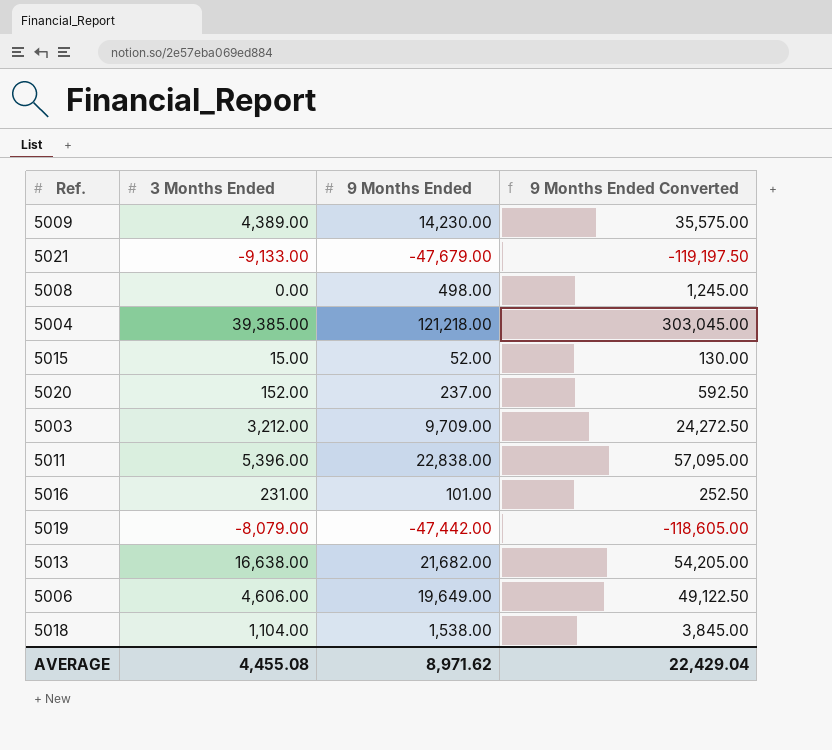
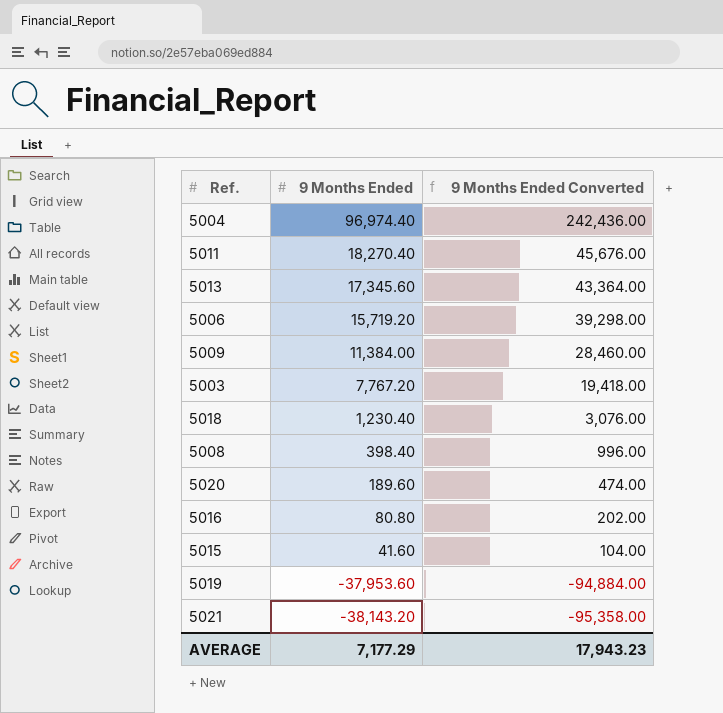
row order: none -> 9 Months Ended descending
column 3 Months Ended | position: 2 -> none
5004 | 9 Months Ended: 121,218.00 -> 96,974.40
5004 | 9 Months Ended Converted: 303,045.00 -> 242,436.00
5011 | 9 Months Ended: 22,838.00 -> 18,270.40
5011 | 9 Months Ended Converted: 57,095.00 -> 45,676.00
5013 | 9 Months Ended: 21,682.00 -> 17,345.60
5013 | 9 Months Ended Converted: 54,205.00 -> 43,364.00
5006 | 9 Months Ended: 19,649.00 -> 15,719.20
5006 | 9 Months Ended Converted: 49,122.50 -> 39,298.00
5009 | 9 Months Ended: 14,230.00 -> 11,384.00
5009 | 9 Months Ended Converted: 35,575.00 -> 28,460.00
5003 | 9 Months Ended: 9,709.00 -> 7,767.20
5003 | 9 Months Ended Converted: 24,272.50 -> 19,418.00
5018 | 9 Months Ended: 1,538.00 -> 1,230.40
5018 | 9 Months Ended Converted: 3,845.00 -> 3,076.00
5008 | 9 Months Ended: 498.00 -> 398.40
5008 | 9 Months Ended Converted: 1,245.00 -> 996.00
5020 | 9 Months Ended: 237.00 -> 189.60
5020 | 9 Months Ended Converted: 592.50 -> 474.00
5016 | 9 Months Ended: 101.00 -> 80.80
5016 | 9 Months Ended Converted: 252.50 -> 202.00
5015 | 9 Months Ended: 52.00 -> 41.60
5015 | 9 Months Ended Converted: 130.00 -> 104.00
5019 | 9 Months Ended: -47,442.00 -> -37,953.60
5019 | 9 Months Ended Converted: -118,605.00 -> -94,884.00
5021 | 9 Months Ended: -47,679.00 -> -38,143.20
5021 | 9 Months Ended Converted: -119,197.50 -> -95,358.00
AVERAGE | 9 Months Ended: 8,971.62 -> 7,177.29
AVERAGE | 9 Months Ended Converted: 22,429.04 -> 17,943.23

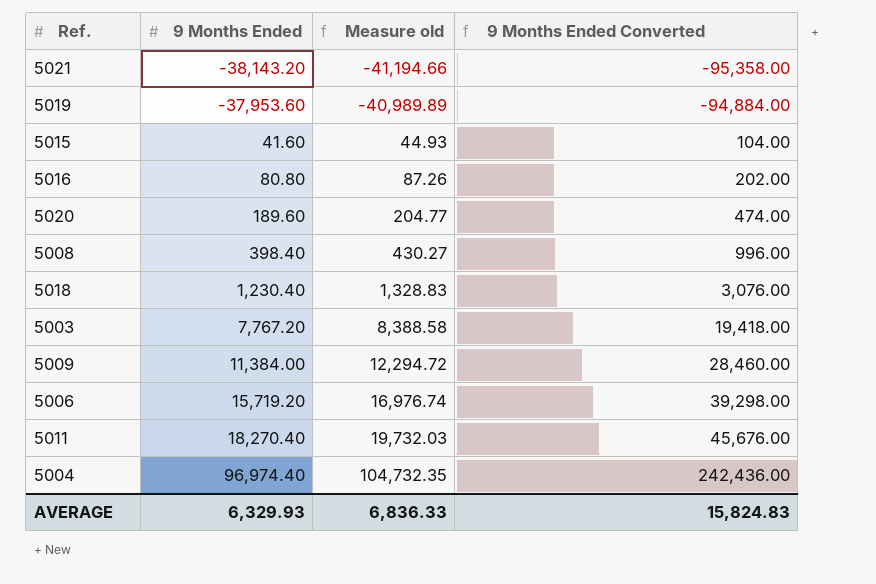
row order: 9 Months Ended descending -> 9 Months Ended ascending
column Measure old | formula: none -> [9 Months Ended] * 1.08
row 5013: 17,345.60 | 43,364.00 -> none
AVERAGE | 9 Months Ended: 7,177.29 -> 6,329.93
AVERAGE | 9 Months Ended Converted: 17,943.23 -> 15,824.83

